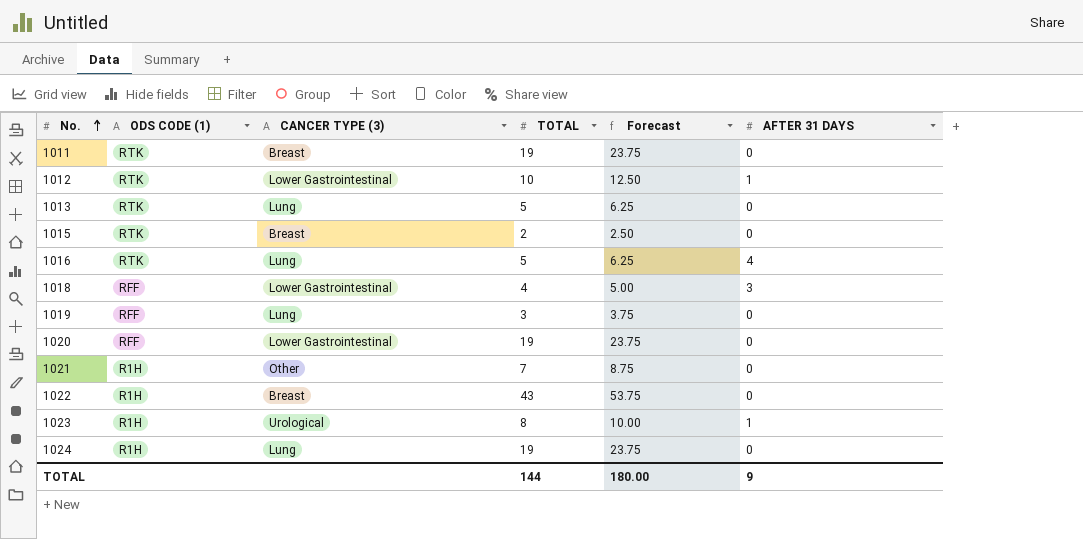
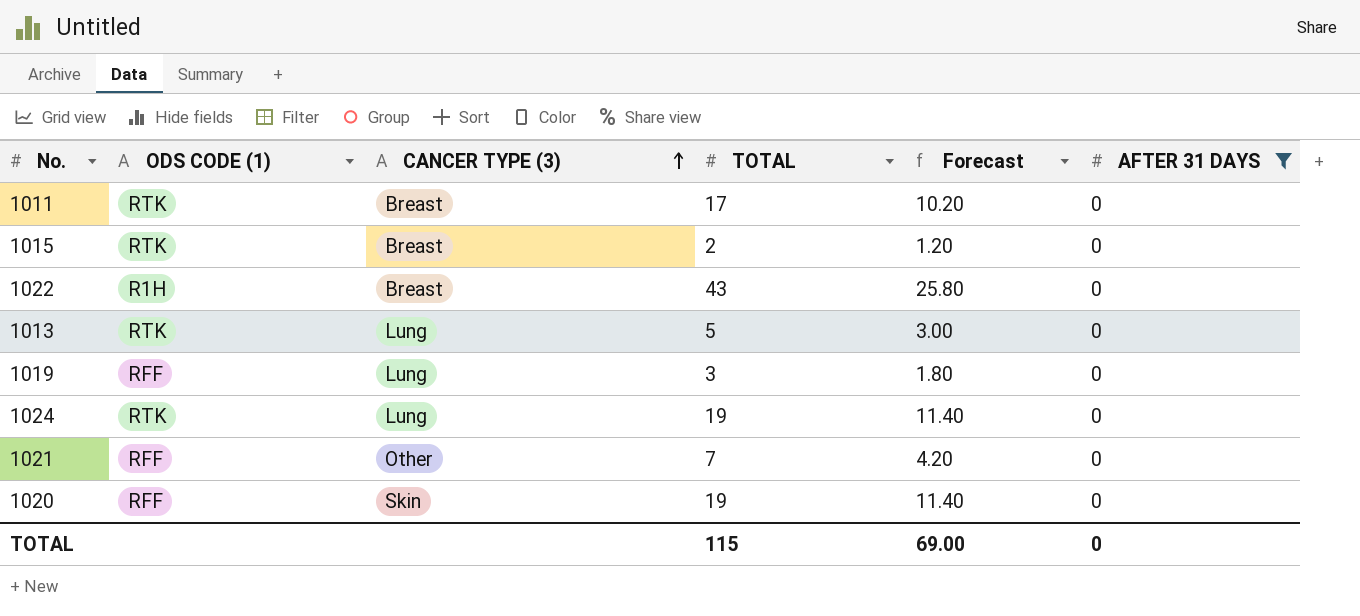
filter: none -> AFTER 31 DAYS = 0
row order: No. ascending -> CANCER TYPE (3) ascending
column Forecast | formula: [TOTAL] * 1.25 -> [TOTAL] * 0.6
1011 | TOTAL: 19 -> 17
1024 | ODS CODE (1): R1H -> RTK
1021 | ODS CODE (1): R1H -> RFF
1020 | CANCER TYPE (3): Lower Gastrointestinal -> Skin
TOTAL | TOTAL: 144 -> 115
TOTAL | Forecast: 180.00 -> 69.00
TOTAL | AFTER 31 DAYS: 9 -> 0

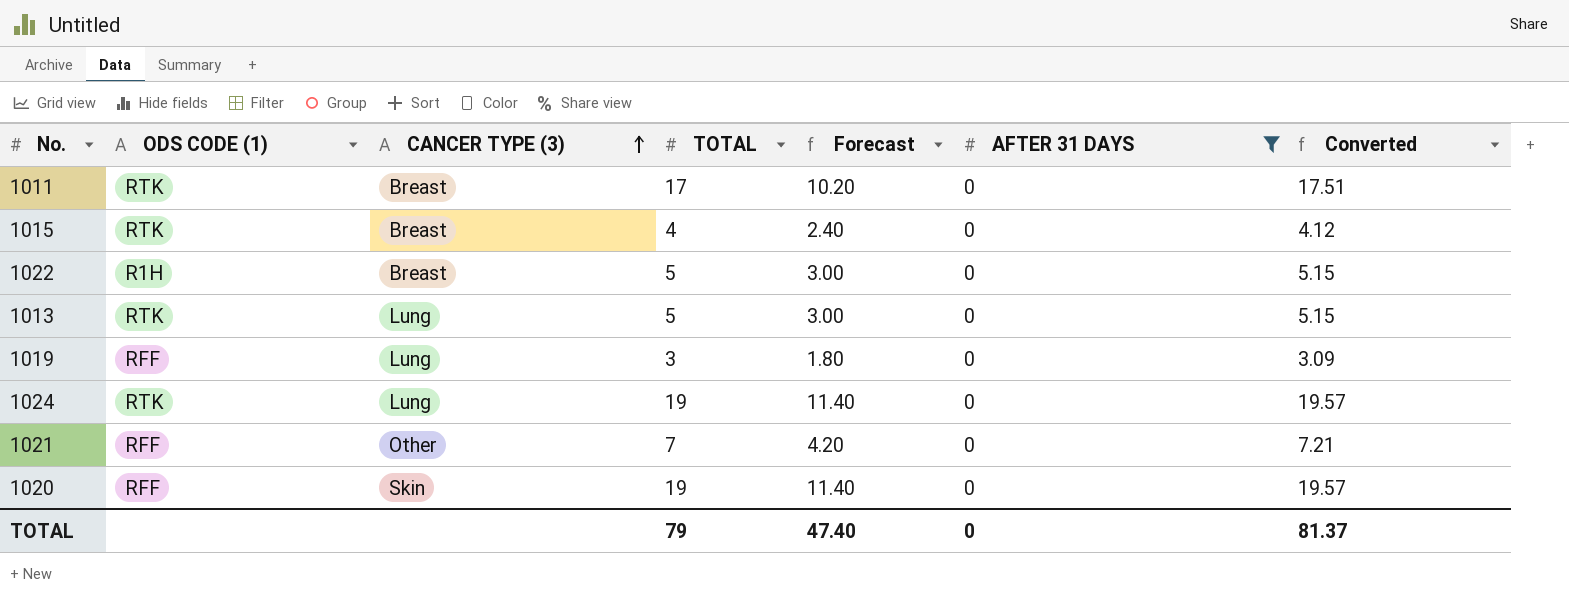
column Converted | formula: none -> [TOTAL] * 1.03
1015 | TOTAL: 2 -> 4
1015 | Forecast: 1.20 -> 2.40
1022 | TOTAL: 43 -> 5
1022 | Forecast: 25.80 -> 3.00
TOTAL | TOTAL: 115 -> 79
TOTAL | Forecast: 69.00 -> 47.40

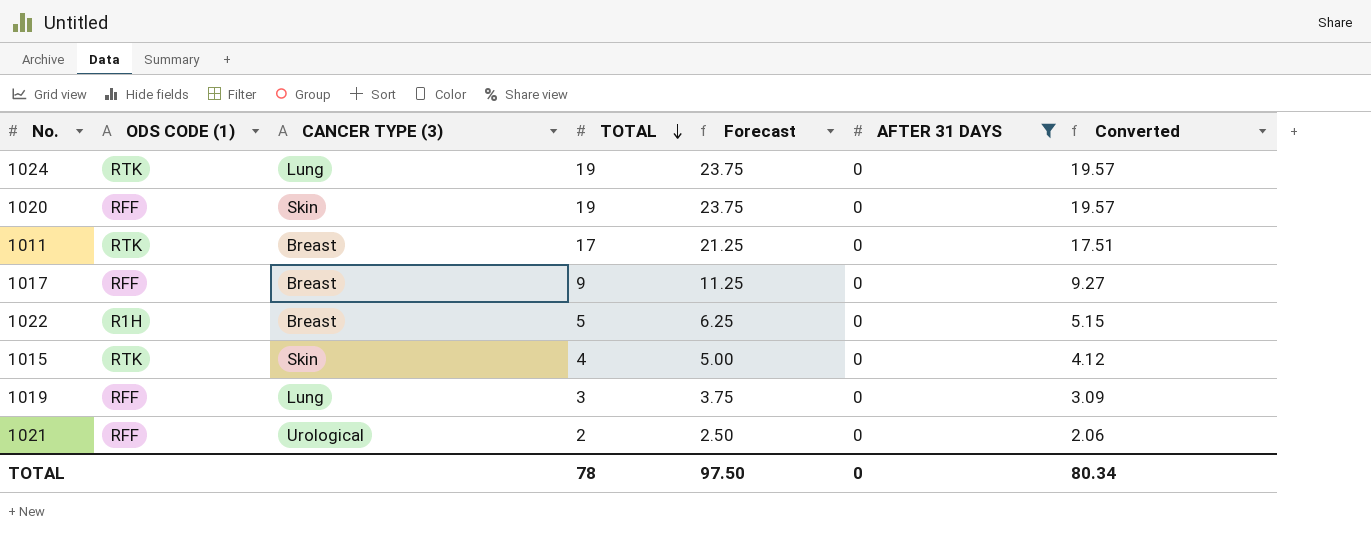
row order: CANCER TYPE (3) ascending -> TOTAL descending
column Forecast | formula: [TOTAL] * 0.6 -> [TOTAL] * 1.25
row 1013: RTK | Lung | 5 | 3.00 | 0 | 5.15 -> none
row 1017: none -> RFF | Breast | 9 | 11.25 | 0 | 9.27
1015 | CANCER TYPE (3): Breast -> Skin
1021 | CANCER TYPE (3): Other -> Urological
1021 | TOTAL: 7 -> 2
1021 | Converted: 7.21 -> 2.06
TOTAL | TOTAL: 79 -> 78
TOTAL | Forecast: 47.40 -> 97.50
TOTAL | Converted: 81.37 -> 80.34

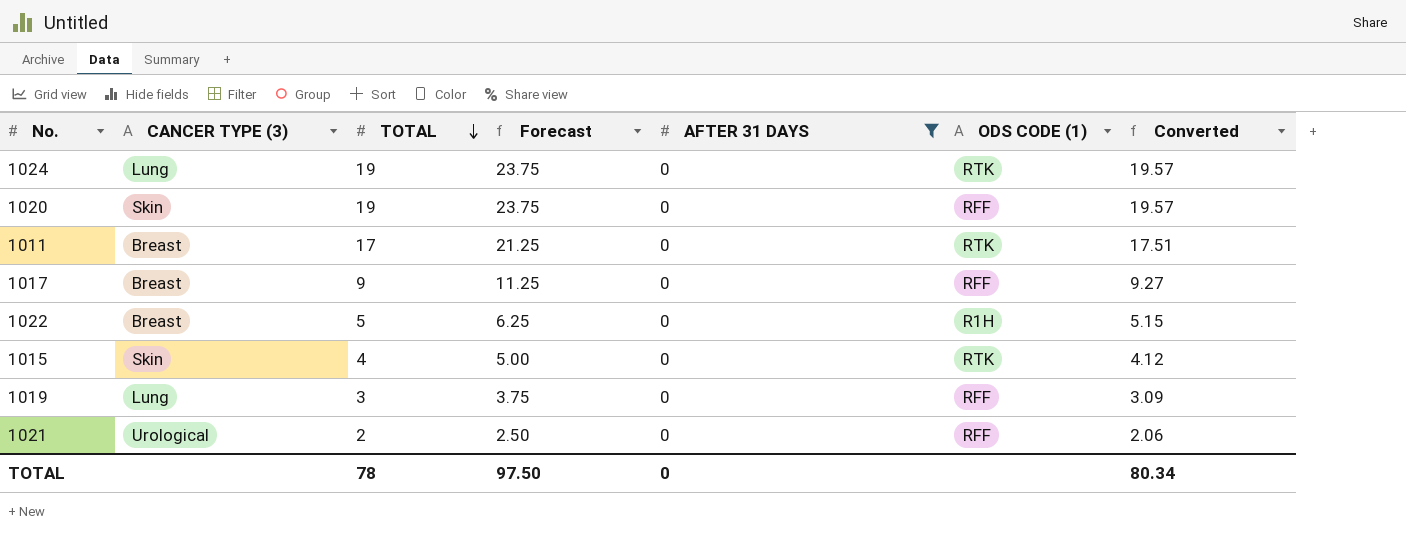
column ODS CODE (1) | position: 2 -> 6

